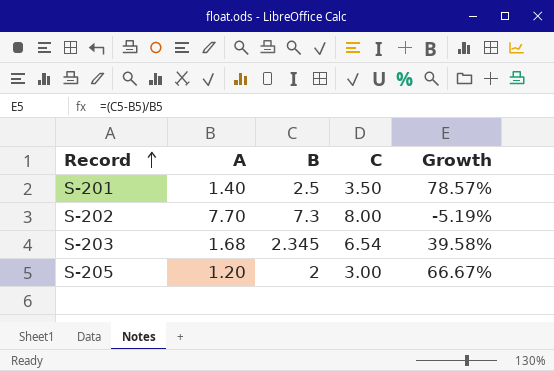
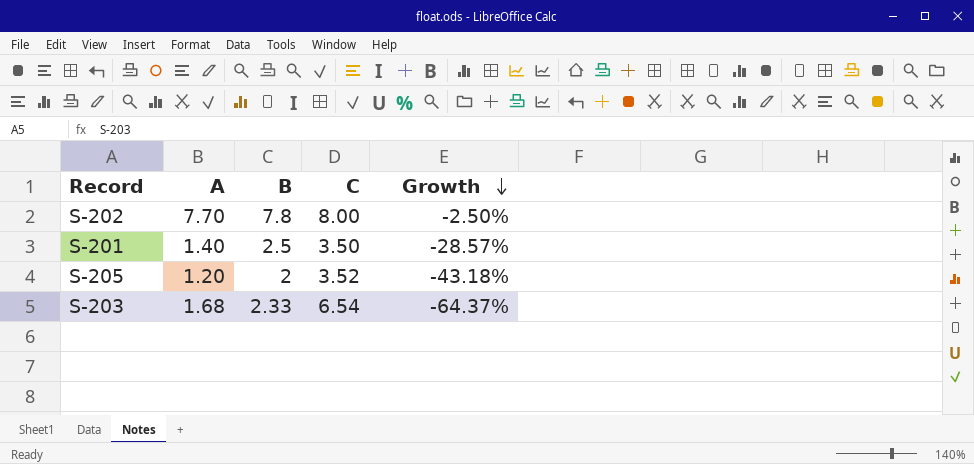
row order: Record ascending -> Growth descending
column Growth | formula: ([B] - [A]) / [A] -> ([B] - [C]) / [C]
S-202 | B: 7.3 -> 7.8
S-205 | C: 3.00 -> 3.52
S-203 | B: 2.345 -> 2.33

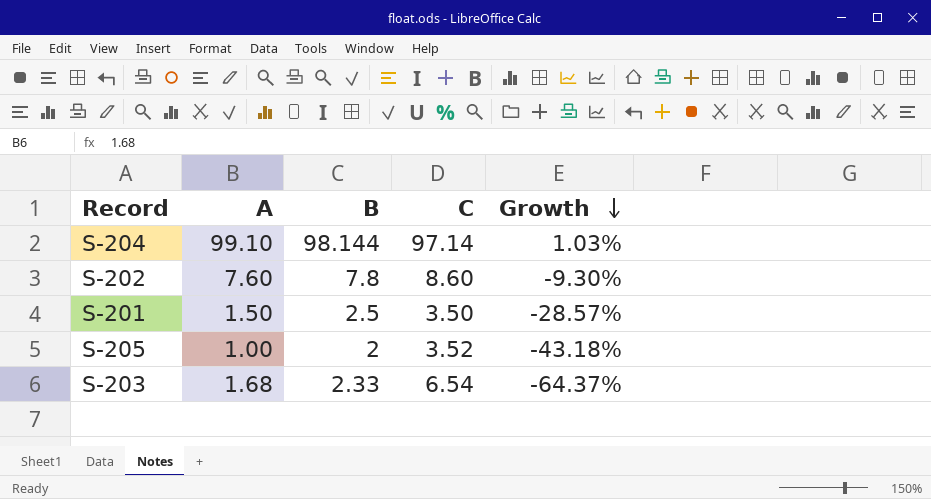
row S-204: none -> 99.10 | 98.144 | 97.14 | 1.03%
S-202 | A: 7.70 -> 7.60
S-202 | C: 8.00 -> 8.60
S-202 | Growth: -2.50% -> -9.30%
S-201 | A: 1.40 -> 1.50
S-205 | A: 1.20 -> 1.00

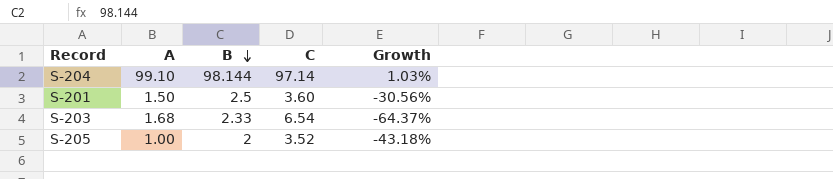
row order: Growth descending -> B descending
row S-202: 7.60 | 7.8 | 8.60 | -9.30% -> none
S-201 | C: 3.50 -> 3.60
S-201 | Growth: -28.57% -> -30.56%

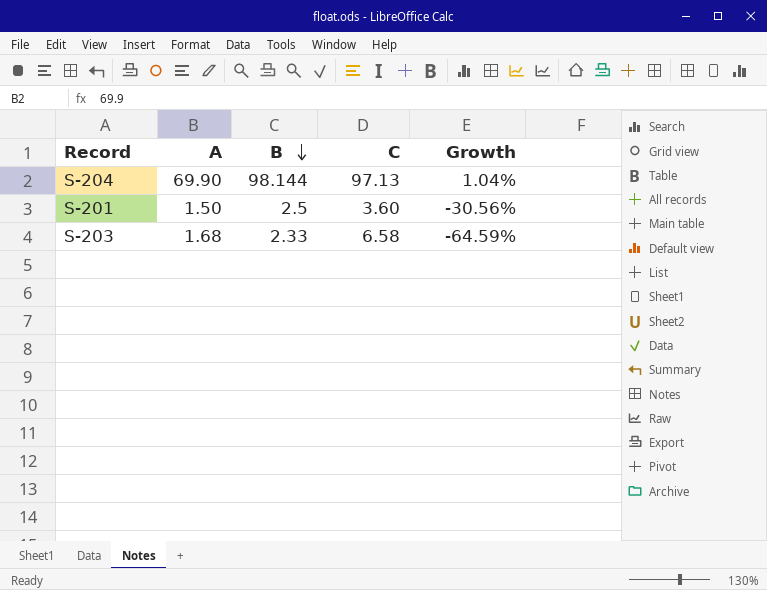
row S-205: 1.00 | 2 | 3.52 | -43.18% -> none
S-204 | A: 99.10 -> 69.90
S-204 | C: 97.14 -> 97.13
S-204 | Growth: 1.03% -> 1.04%
S-203 | C: 6.54 -> 6.58
S-203 | Growth: -64.37% -> -64.59%

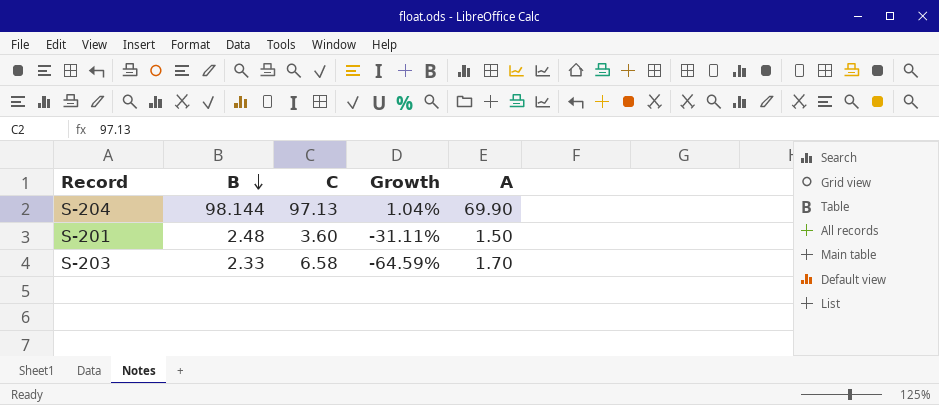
column A | position: 2 -> 5
S-201 | B: 2.5 -> 2.48
S-201 | Growth: -30.56% -> -31.11%
S-203 | A: 1.68 -> 1.70

